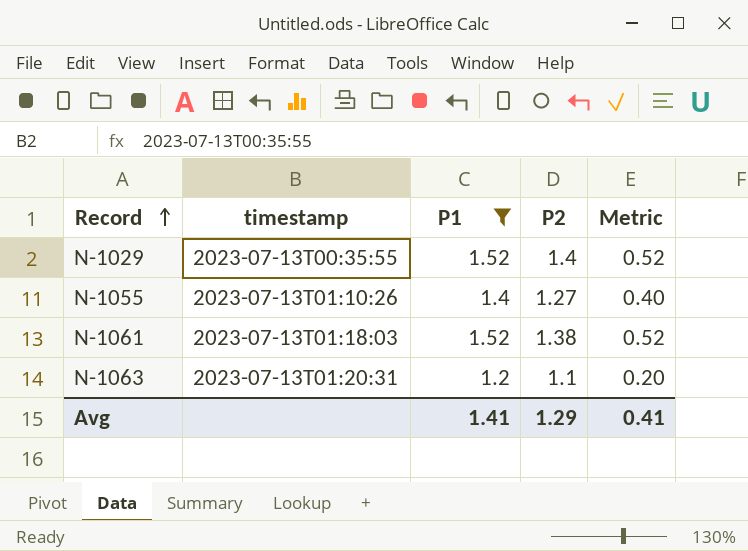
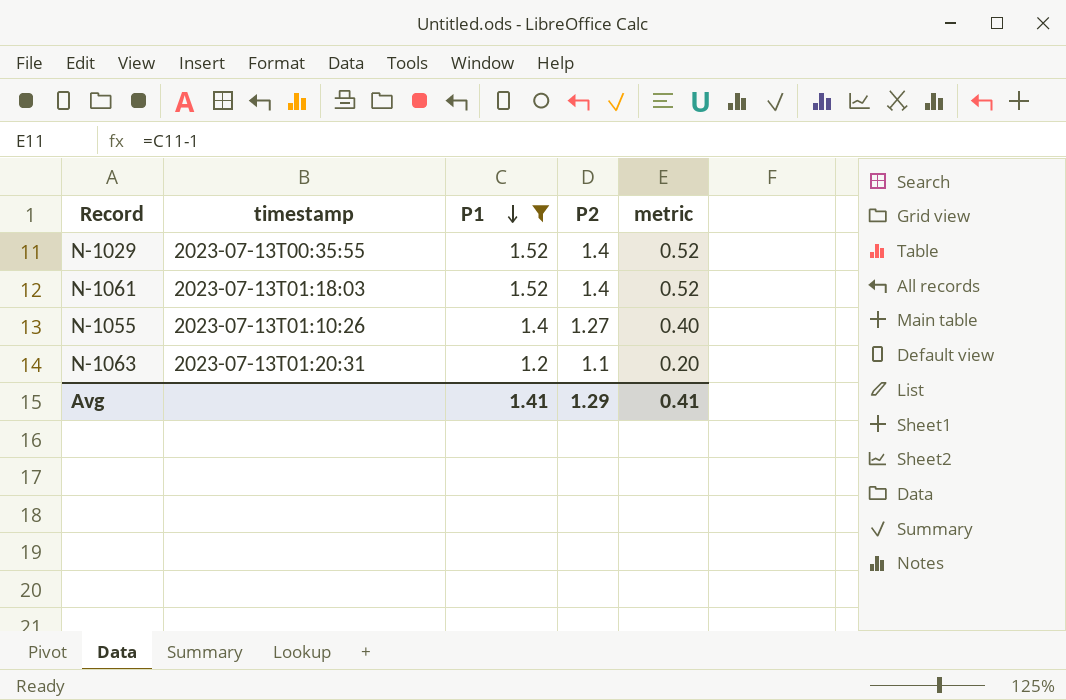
row order: Record ascending -> P1 descending
column name: Metric -> metric
N-1061 | P2: 1.38 -> 1.4

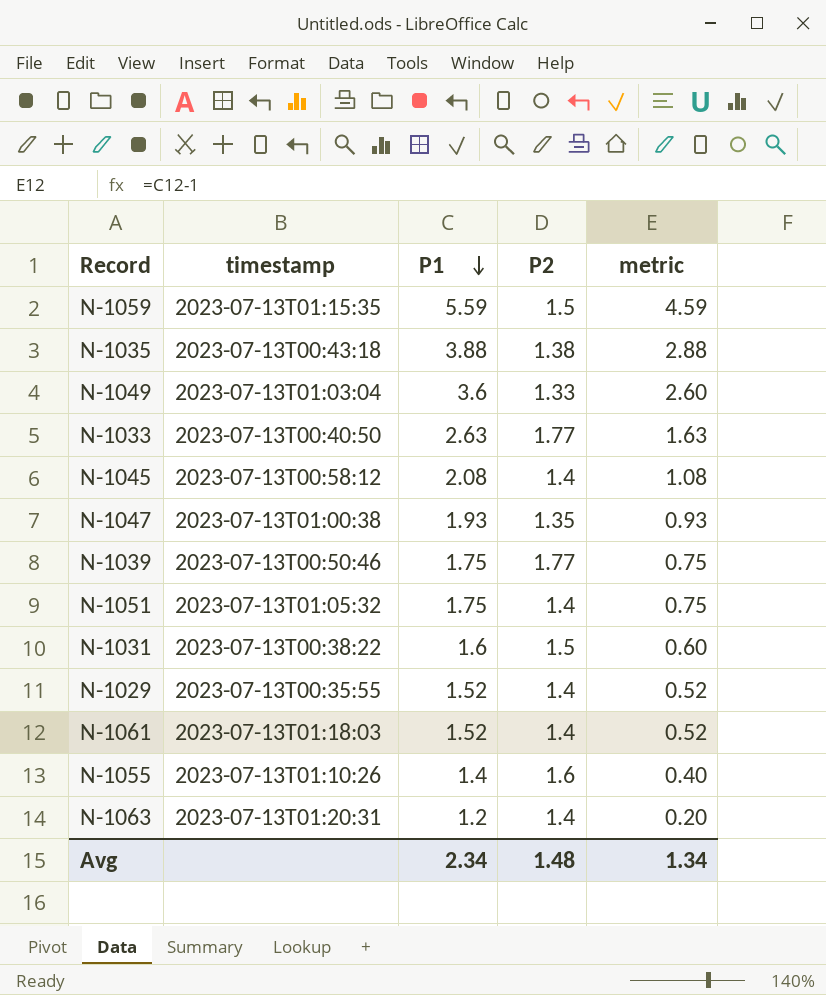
filter: P1 <= 1.52 -> none
N-1055 | P2: 1.27 -> 1.6
N-1063 | P2: 1.1 -> 1.4
Avg | P1: 1.41 -> 2.34
Avg | P2: 1.29 -> 1.48
Avg | metric: 0.41 -> 1.34

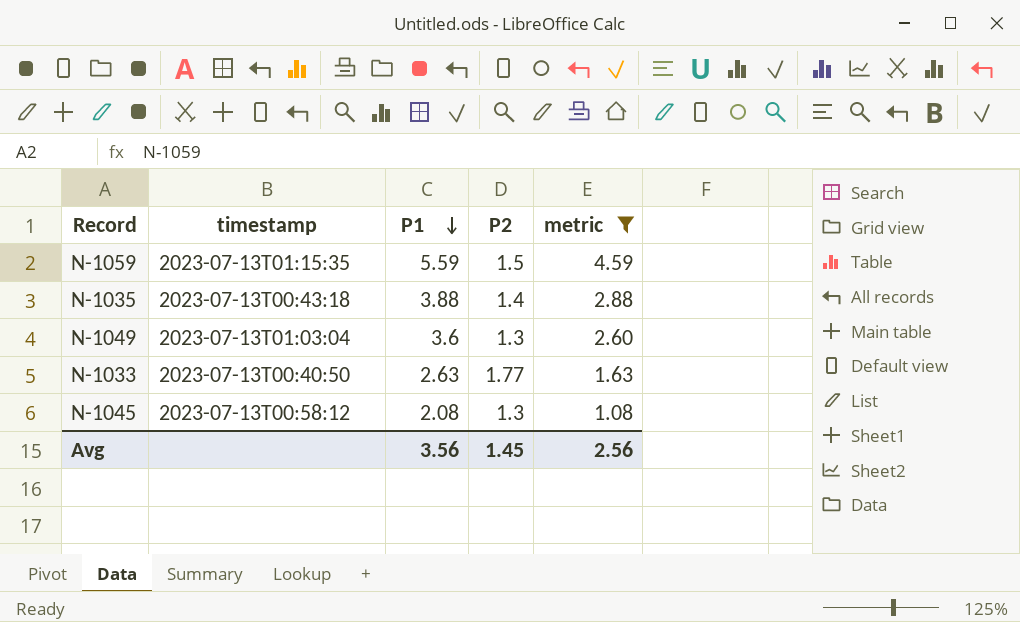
filter: none -> metric >= 1.08
N-1035 | P2: 1.38 -> 1.4
N-1049 | P2: 1.33 -> 1.3
N-1045 | P2: 1.4 -> 1.3
Avg | P1: 2.34 -> 3.56
Avg | P2: 1.48 -> 1.45
Avg | metric: 1.34 -> 2.56

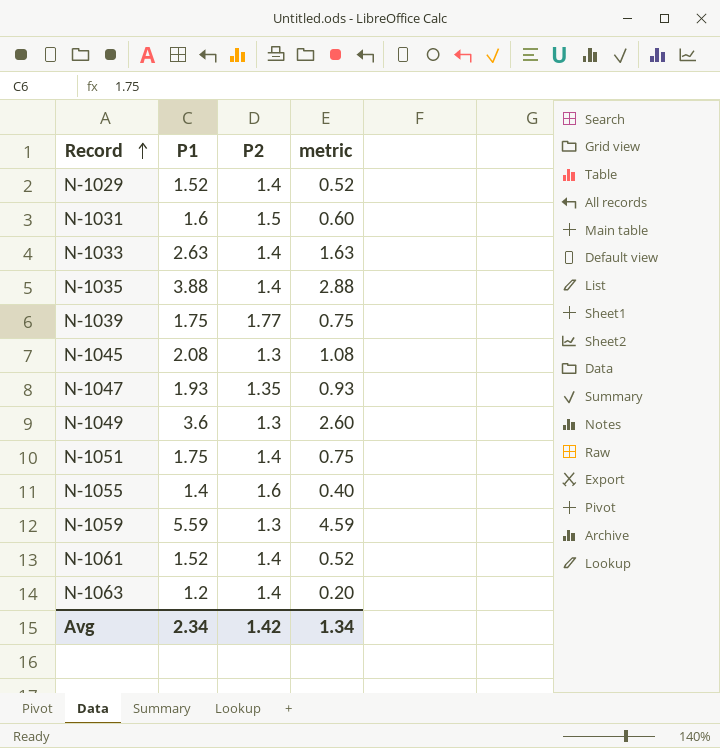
filter: metric >= 1.08 -> none
row order: P1 descending -> Record ascending
column timestamp | position: 2 -> none
N-1033 | P2: 1.77 -> 1.4
N-1059 | P2: 1.5 -> 1.3
Avg | P1: 3.56 -> 2.34
Avg | P2: 1.45 -> 1.42
Avg | metric: 2.56 -> 1.34

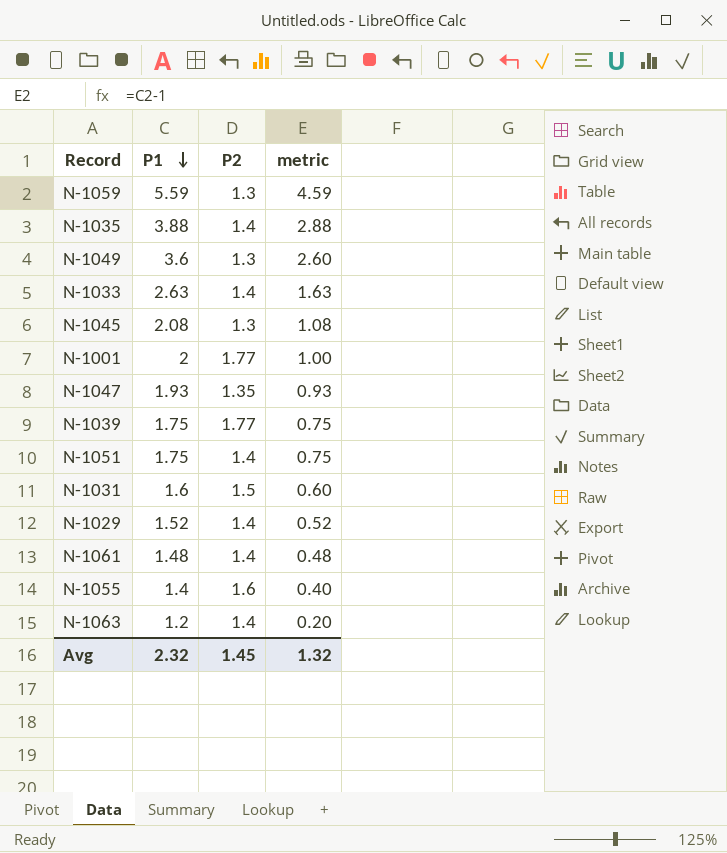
row order: Record ascending -> P1 descending
row N-1001: none -> 2 | 1.77 | 1.00
N-1061 | P1: 1.52 -> 1.48
N-1061 | metric: 0.52 -> 0.48
Avg | P1: 2.34 -> 2.32
Avg | P2: 1.42 -> 1.45
Avg | metric: 1.34 -> 1.32

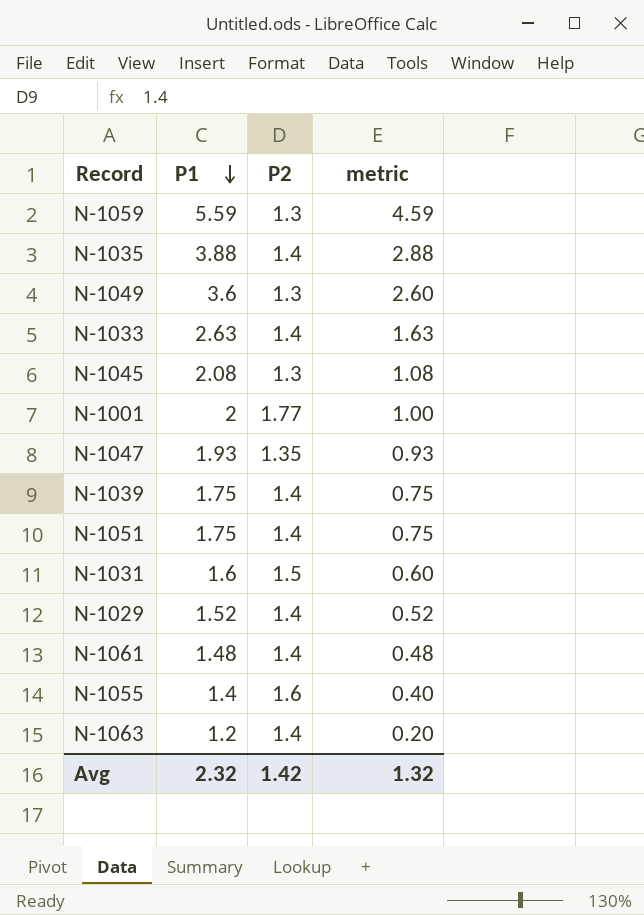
N-1039 | P2: 1.77 -> 1.4
Avg | P2: 1.45 -> 1.42

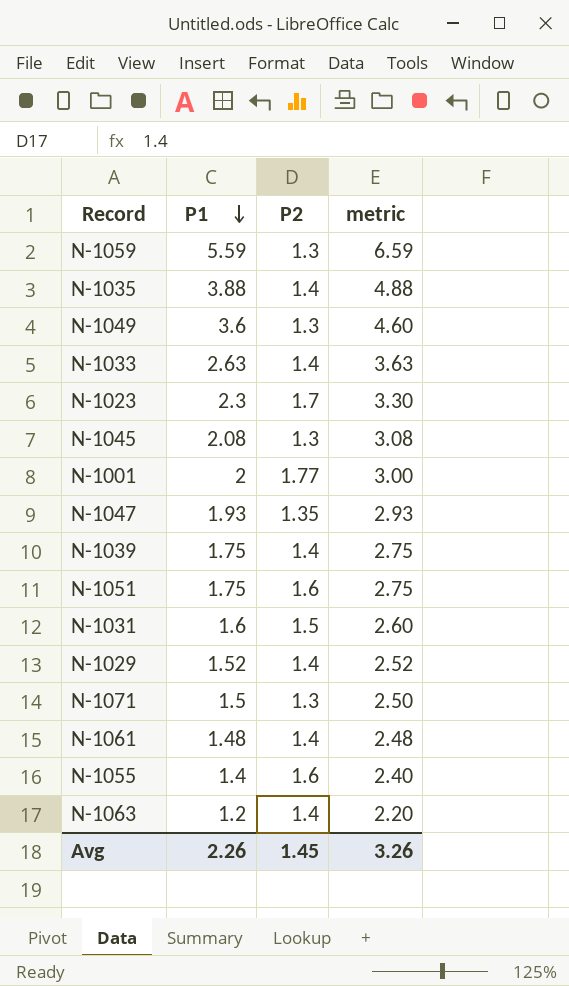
column metric | formula: [P1] - 1 -> [P1] + 1
row N-1023: none -> 2.3 | 1.7 | 3.30
N-1051 | P2: 1.4 -> 1.6
row N-1071: none -> 1.5 | 1.3 | 2.50
Avg | P1: 2.32 -> 2.26
Avg | P2: 1.42 -> 1.45
Avg | metric: 1.32 -> 3.26

